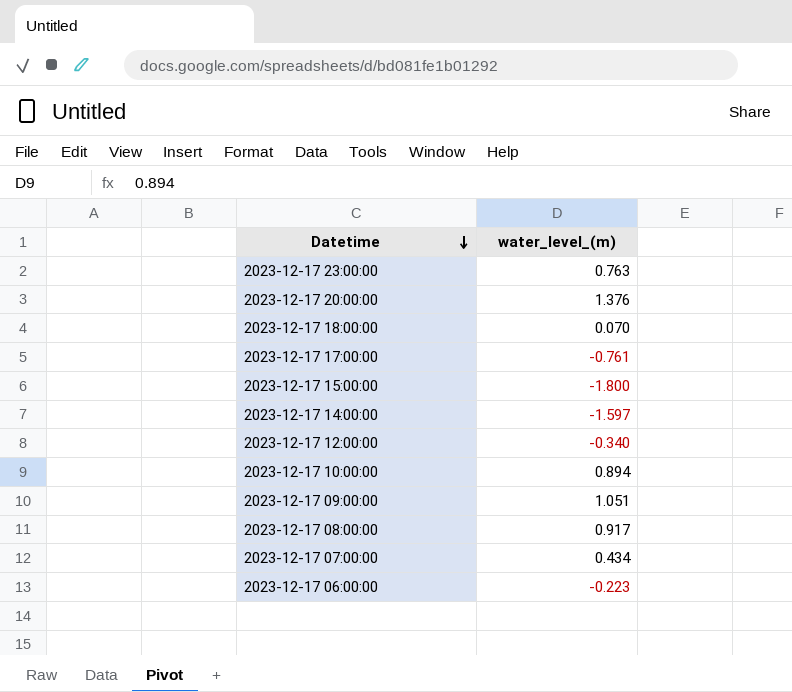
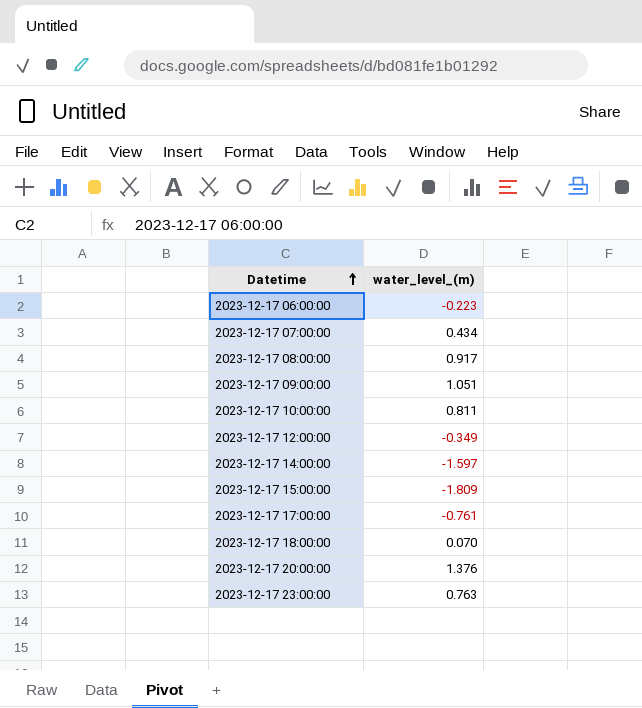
row order: Datetime descending -> Datetime ascending
2023-12-17 10:00:00 | water_level_(m): 0.894 -> 0.811
2023-12-17 12:00:00 | water_level_(m): -0.340 -> -0.349
2023-12-17 15:00:00 | water_level_(m): -1.800 -> -1.809

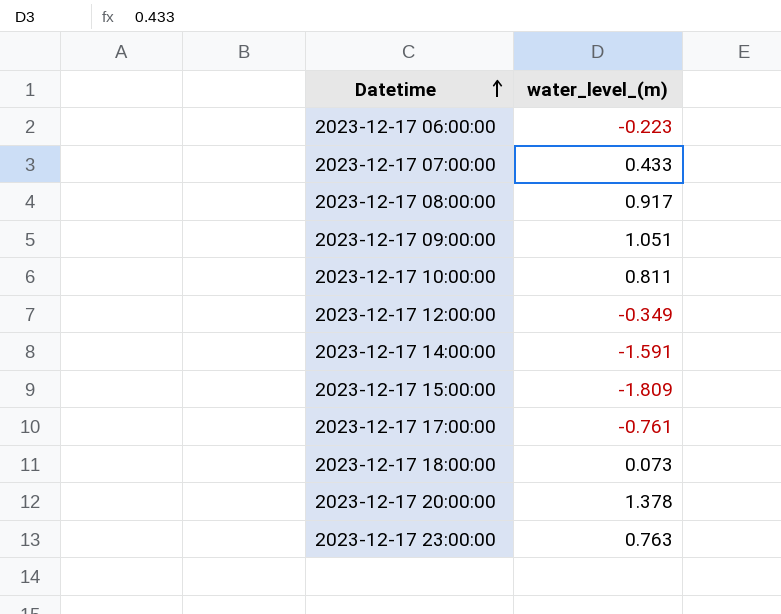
2023-12-17 07:00:00 | water_level_(m): 0.434 -> 0.433
2023-12-17 14:00:00 | water_level_(m): -1.597 -> -1.591
2023-12-17 18:00:00 | water_level_(m): 0.070 -> 0.073
2023-12-17 20:00:00 | water_level_(m): 1.376 -> 1.378

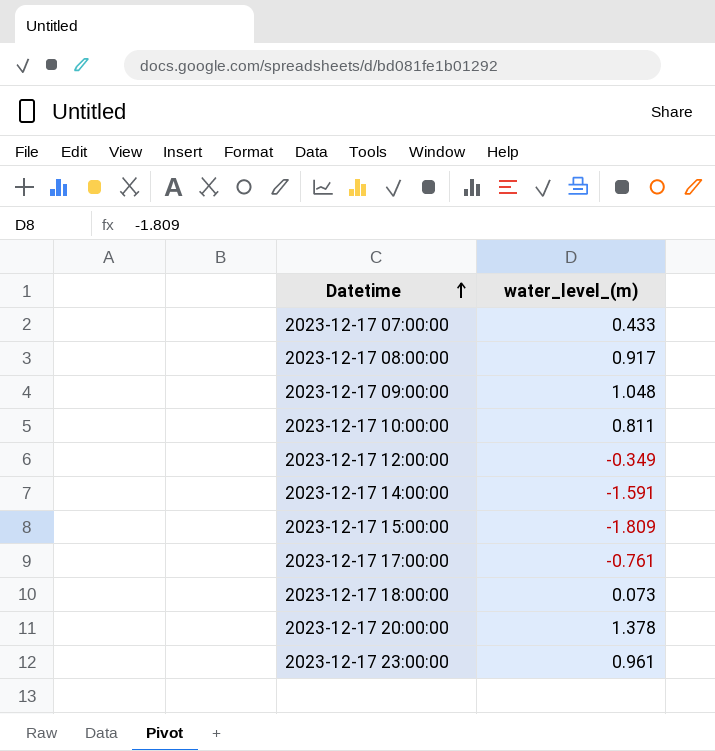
row 2023-12-17 06:00:00: -0.223 -> none
2023-12-17 09:00:00 | water_level_(m): 1.051 -> 1.048
2023-12-17 23:00:00 | water_level_(m): 0.763 -> 0.961

